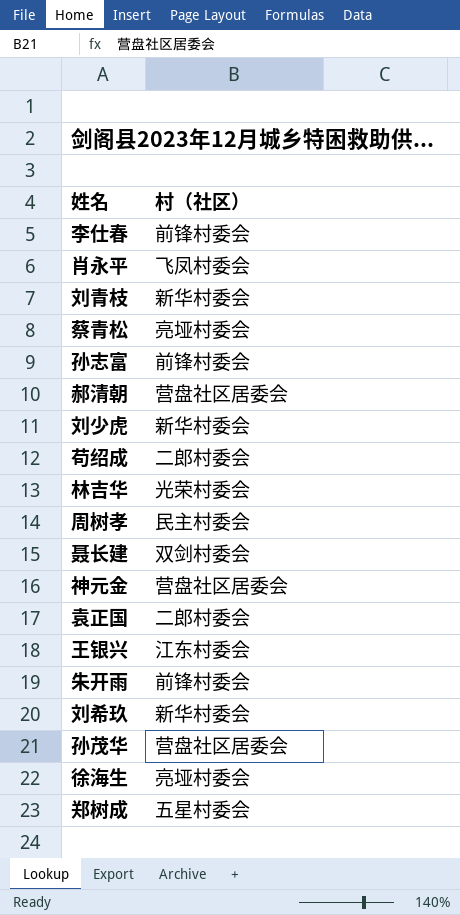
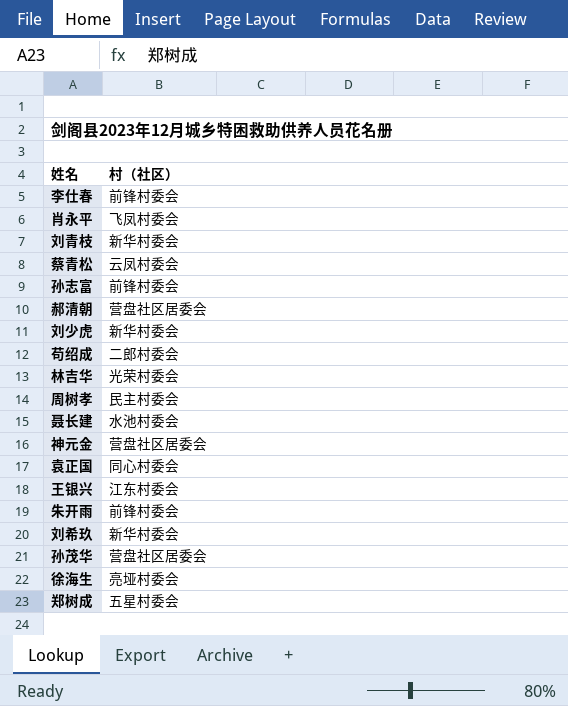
蔡青松 | 村（社区）: 亮垭村委会 -> 云凤村委会
聂长建 | 村（社区）: 双剑村委会 -> 水池村委会
袁正国 | 村（社区）: 二郎村委会 -> 同心村委会

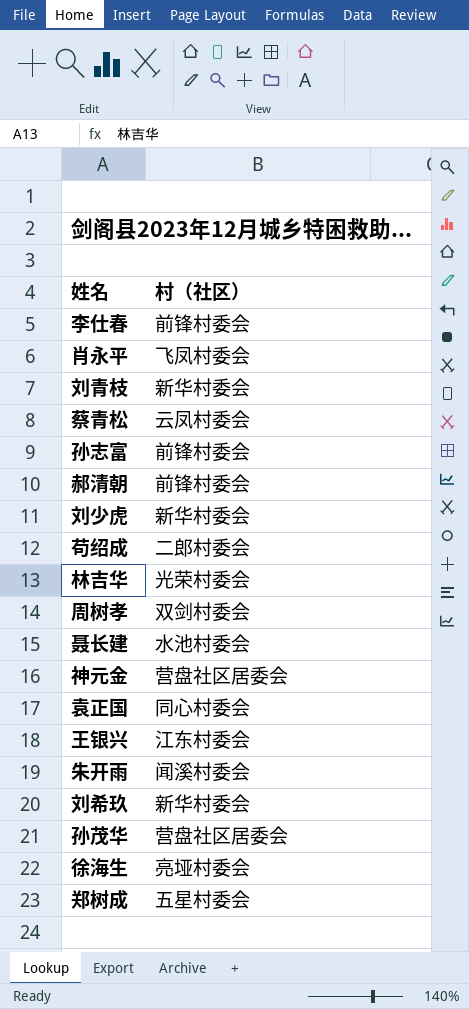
郝清朝 | 村（社区）: 营盘社区居委会 -> 前锋村委会
周树孝 | 村（社区）: 民主村委会 -> 双剑村委会
朱开雨 | 村（社区）: 前锋村委会 -> 闻溪村委会

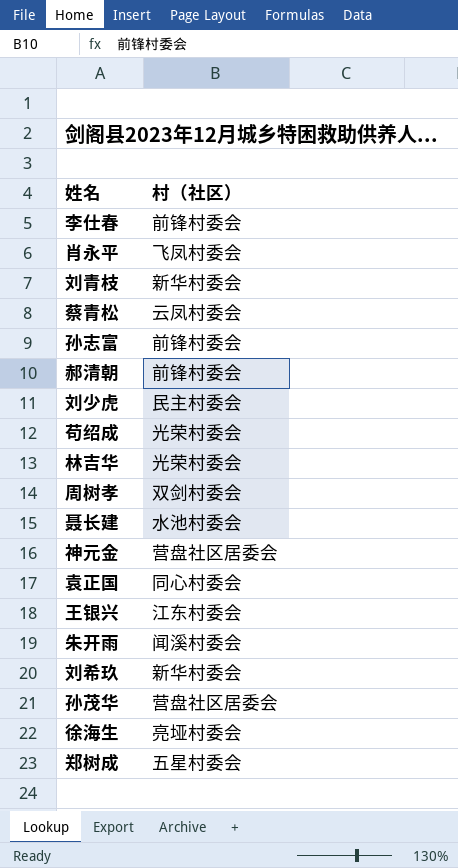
刘少虎 | 村（社区）: 新华村委会 -> 民主村委会
苟绍成 | 村（社区）: 二郎村委会 -> 光荣村委会

